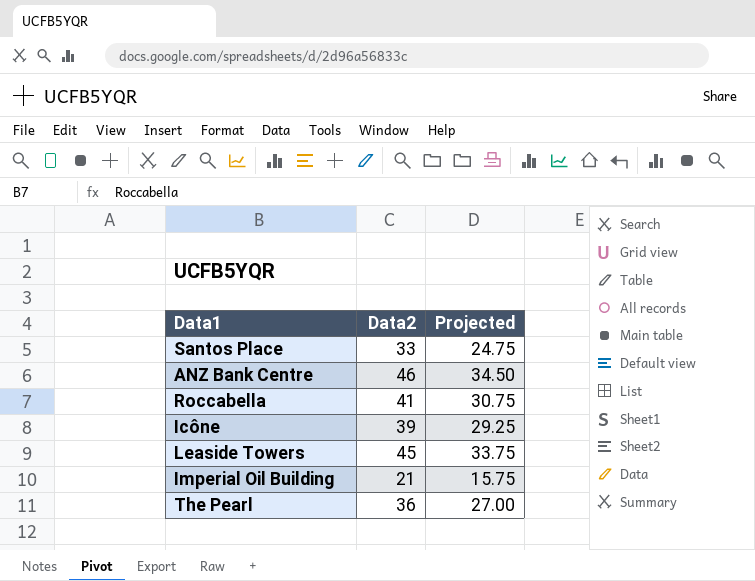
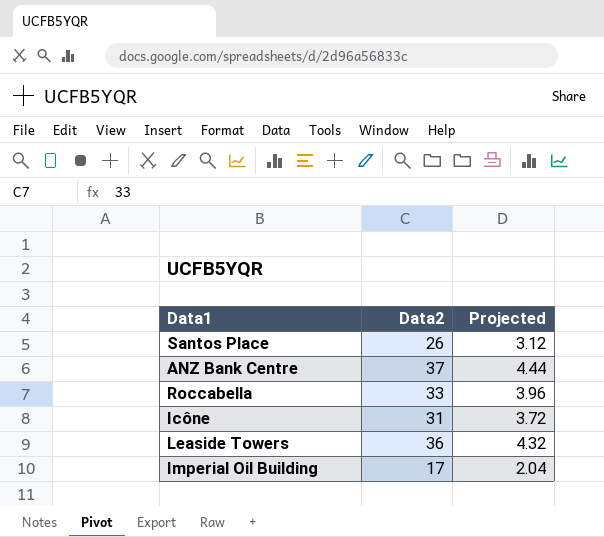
column Projected | formula: [Data2] * 0.75 -> [Data2] * 0.12
row The Pearl: 36 | 27.00 -> none
Santos Place | Data2: 33 -> 26
ANZ Bank Centre | Data2: 46 -> 37
Roccabella | Data2: 41 -> 33
Icône | Data2: 39 -> 31
Leaside Towers | Data2: 45 -> 36
Imperial Oil Building | Data2: 21 -> 17

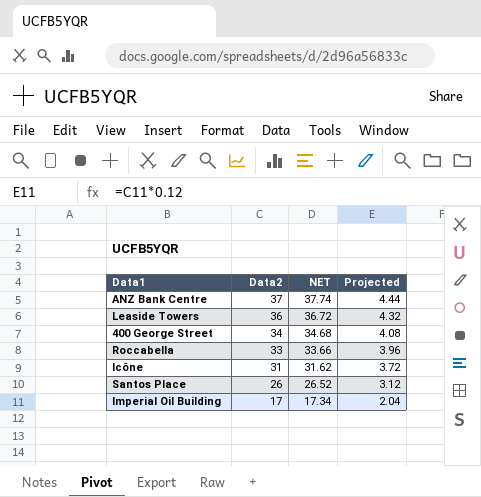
row order: none -> Data2 descending
column NET | formula: none -> [Data2] * 1.02
row 400 George Street: none -> 34 | 34.68 | 4.08

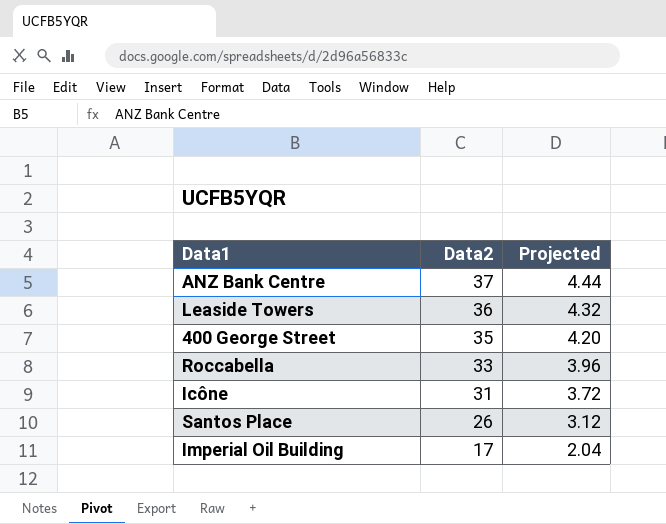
column NET | formula: [Data2] * 1.02 -> none
400 George Street | Data2: 34 -> 35
400 George Street | Projected: 4.08 -> 4.20

